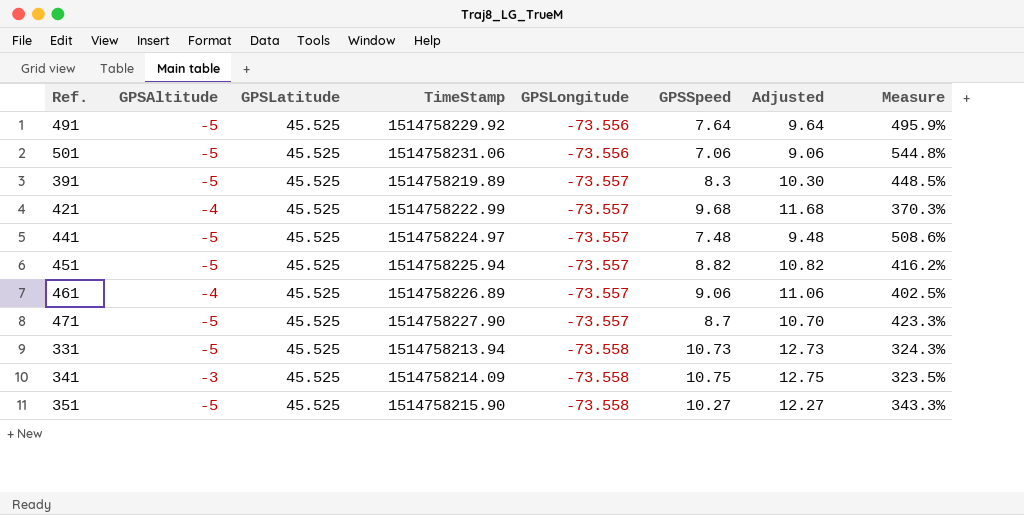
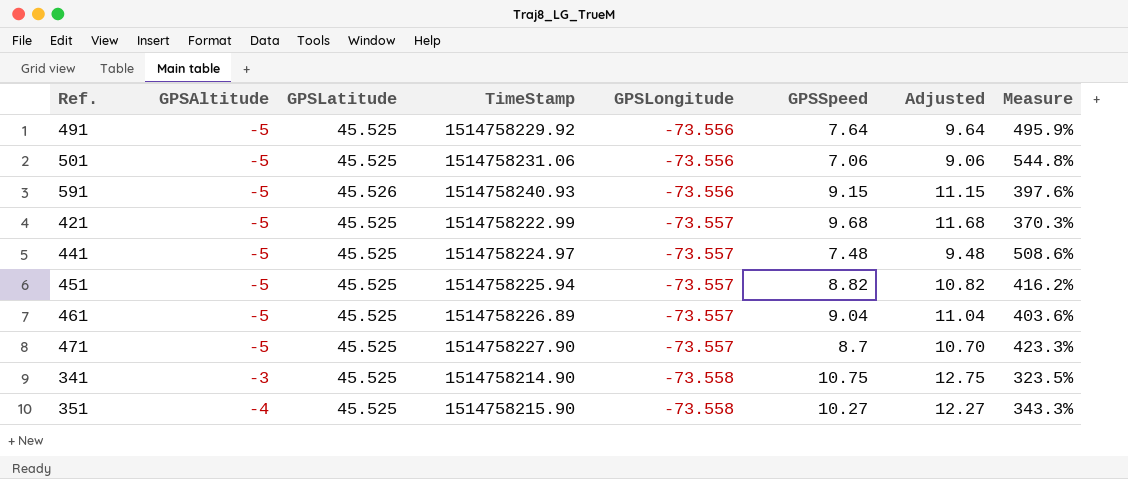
row 391: -5 | 45.525 | 1514758219.89 | -73.557 | 8.3 | 10.30 | 448.5% -> none
row 331: -5 | 45.525 | 1514758213.94 | -73.558 | 10.73 | 12.73 | 324.3% -> none
row 591: none -> -5 | 45.526 | 1514758240.93 | -73.556 | 9.15 | 11.15 | 397.6%
421 | GPSAltitude: -4 -> -5
461 | GPSAltitude: -4 -> -5
461 | GPSSpeed: 9.06 -> 9.04
461 | Adjusted: 11.06 -> 11.04
461 | Measure: 402.5% -> 403.6%
341 | TimeStamp: 1514758214.09 -> 1514758214.90
351 | GPSAltitude: -5 -> -4

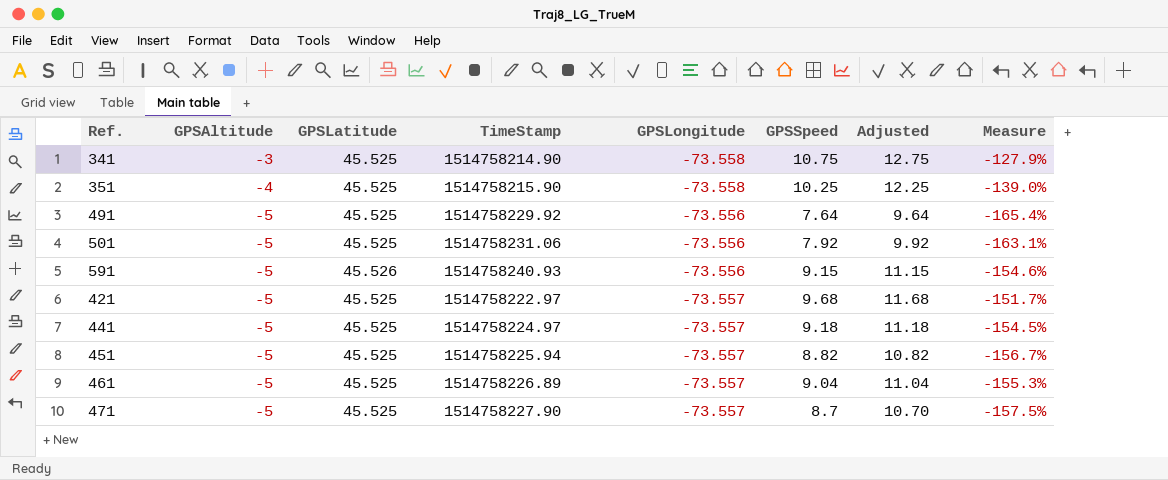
row order: GPSLongitude descending -> GPSAltitude descending
column Measure | formula: ([GPSLatitude] - [GPSSpeed]) / [GPSSpeed] -> ([GPSAltitude] - [GPSSpeed]) / [GPSSpeed]
351 | GPSSpeed: 10.27 -> 10.25
351 | Adjusted: 12.27 -> 12.25
501 | GPSSpeed: 7.06 -> 7.92
501 | Adjusted: 9.06 -> 9.92
421 | TimeStamp: 1514758222.99 -> 1514758222.97
441 | GPSSpeed: 7.48 -> 9.18
441 | Adjusted: 9.48 -> 11.18

